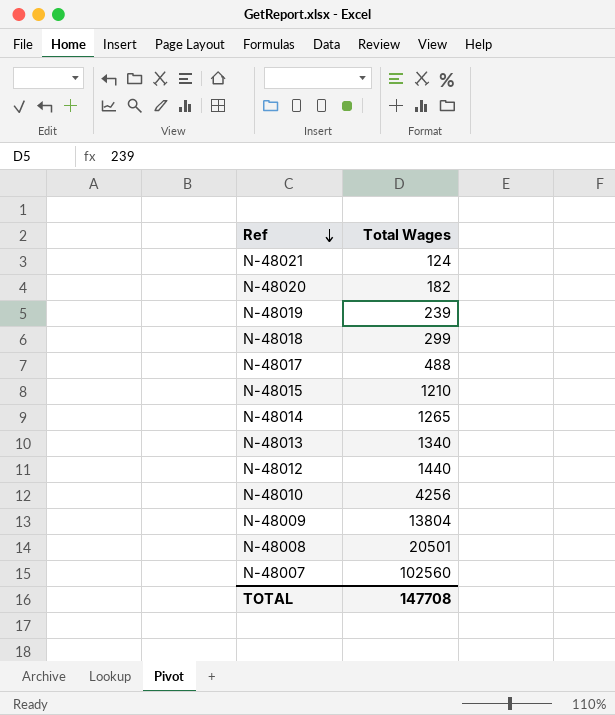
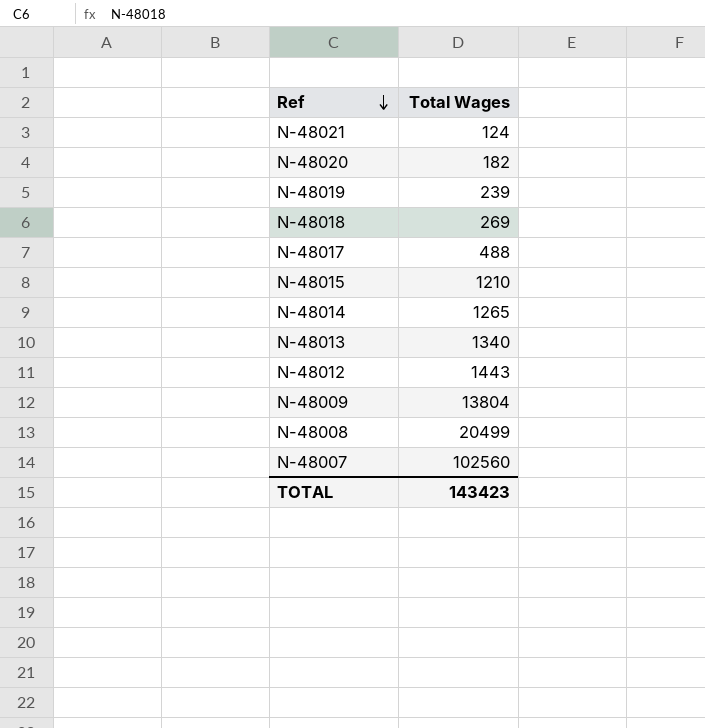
row N-48010: 4256 -> none
N-48018 | Total Wages: 299 -> 269
N-48012 | Total Wages: 1440 -> 1443
N-48008 | Total Wages: 20501 -> 20499
TOTAL | Total Wages: 147708 -> 143423

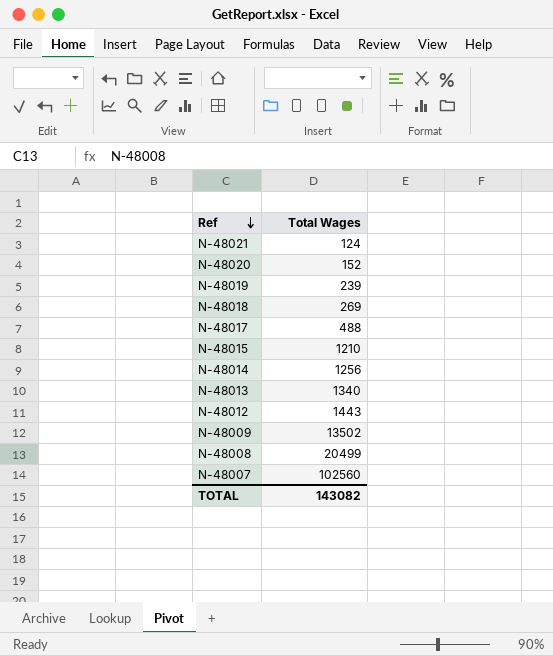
N-48020 | Total Wages: 182 -> 152
N-48014 | Total Wages: 1265 -> 1256
N-48009 | Total Wages: 13804 -> 13502
TOTAL | Total Wages: 143423 -> 143082

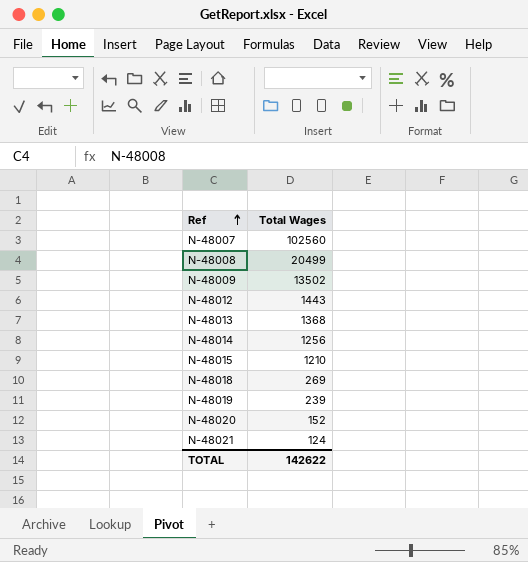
row order: Ref descending -> Ref ascending
row N-48017: 488 -> none
N-48013 | Total Wages: 1340 -> 1368
TOTAL | Total Wages: 143082 -> 142622

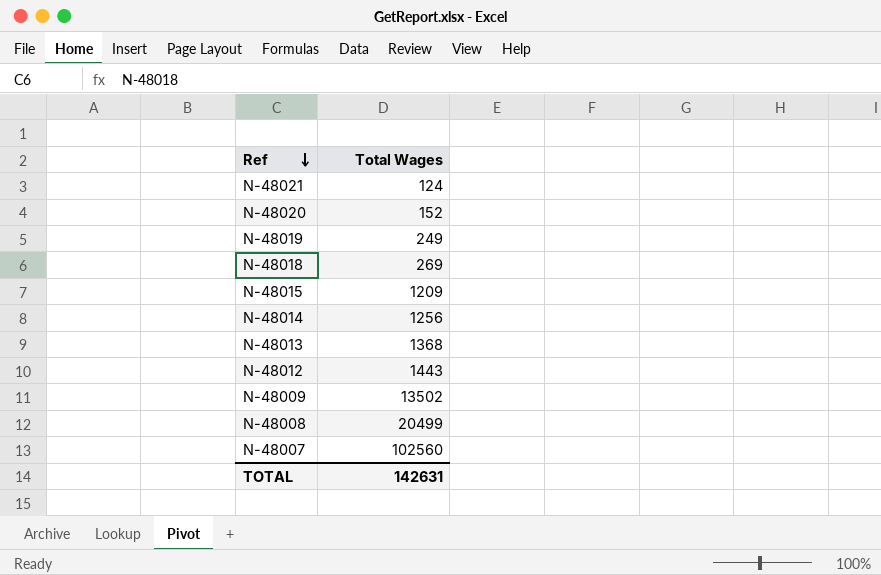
row order: Ref ascending -> Ref descending
N-48019 | Total Wages: 239 -> 249
N-48015 | Total Wages: 1210 -> 1209
TOTAL | Total Wages: 142622 -> 142631

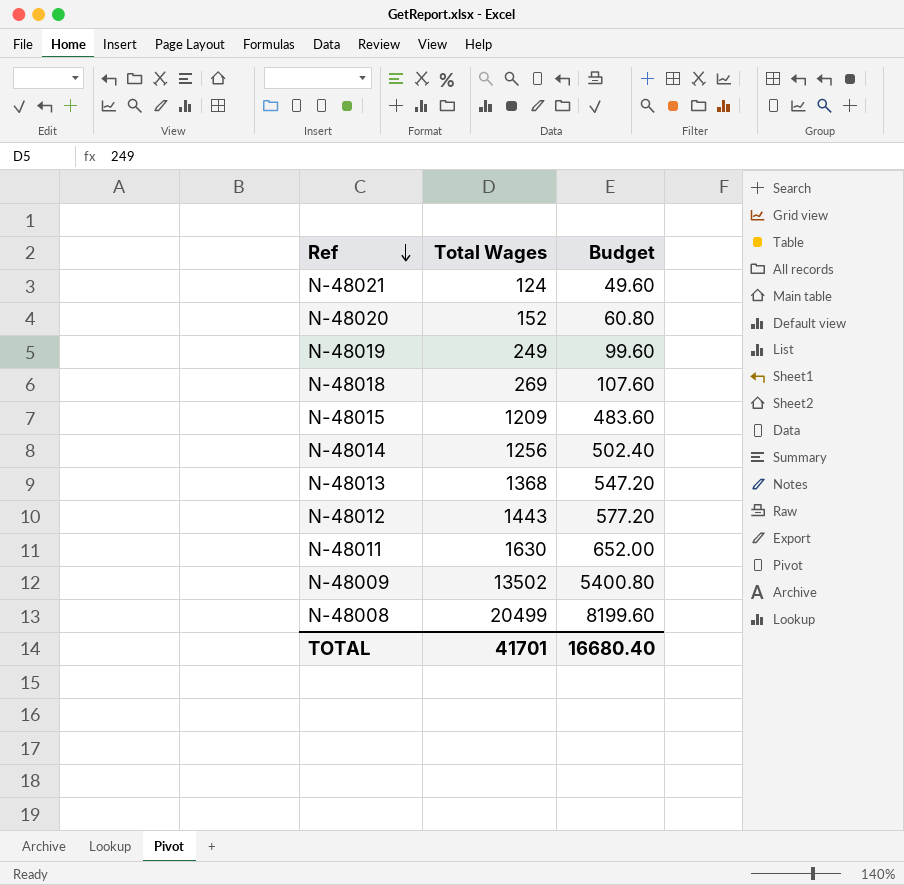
column Budget | formula: none -> [Total Wages] * 0.4
row N-48007: 102560 -> none
row N-48011: none -> 1630 | 652.00
TOTAL | Total Wages: 142631 -> 41701

